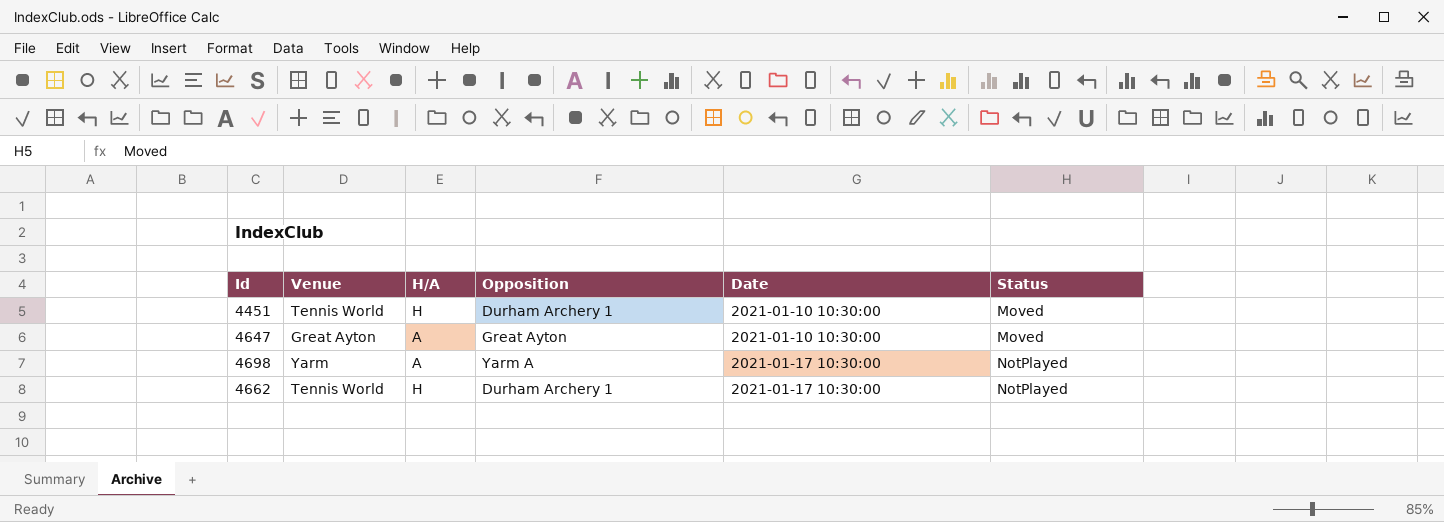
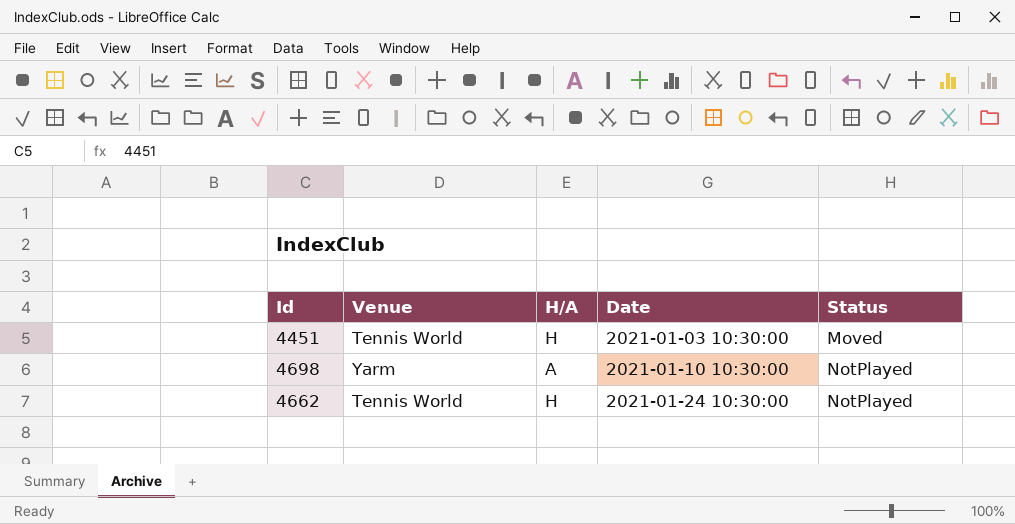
column Opposition | position: 4 -> none
row 4647: Great Ayton | A | Great Ayton | 2021-01-10 10:30:00 | Moved -> none
4451 | Date: 2021-01-10 10:30:00 -> 2021-01-03 10:30:00
4698 | Date: 2021-01-17 10:30:00 -> 2021-01-10 10:30:00
4662 | Date: 2021-01-17 10:30:00 -> 2021-01-24 10:30:00

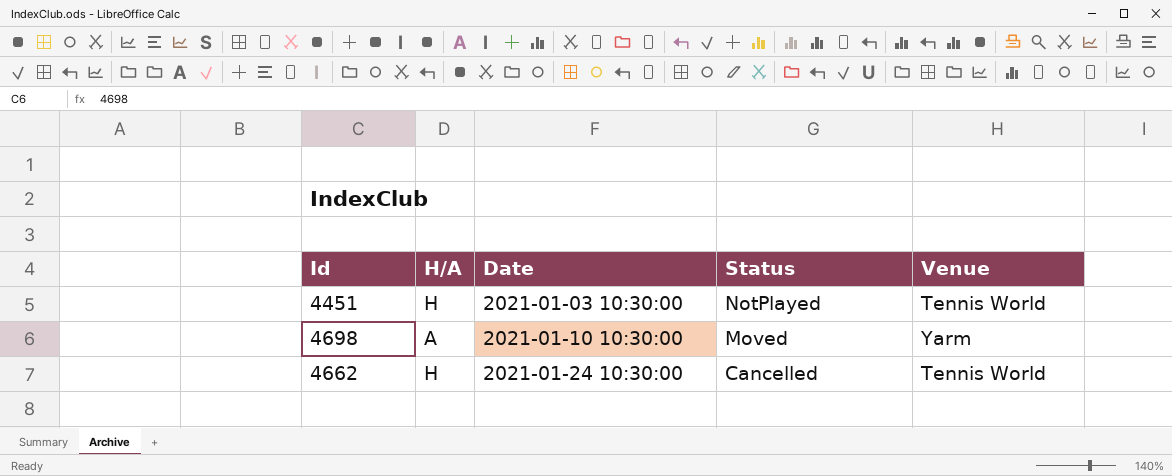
column Venue | position: 2 -> 5
4451 | Status: Moved -> NotPlayed
4698 | Status: NotPlayed -> Moved
4662 | Status: NotPlayed -> Cancelled

